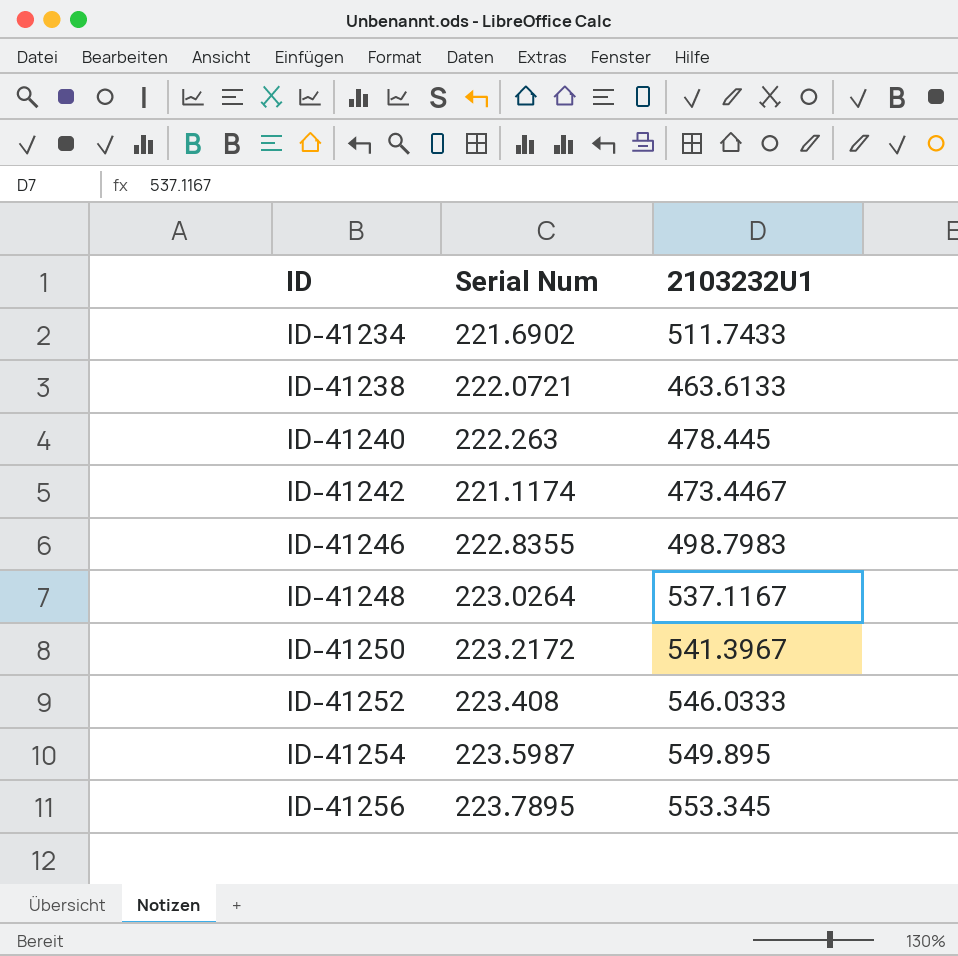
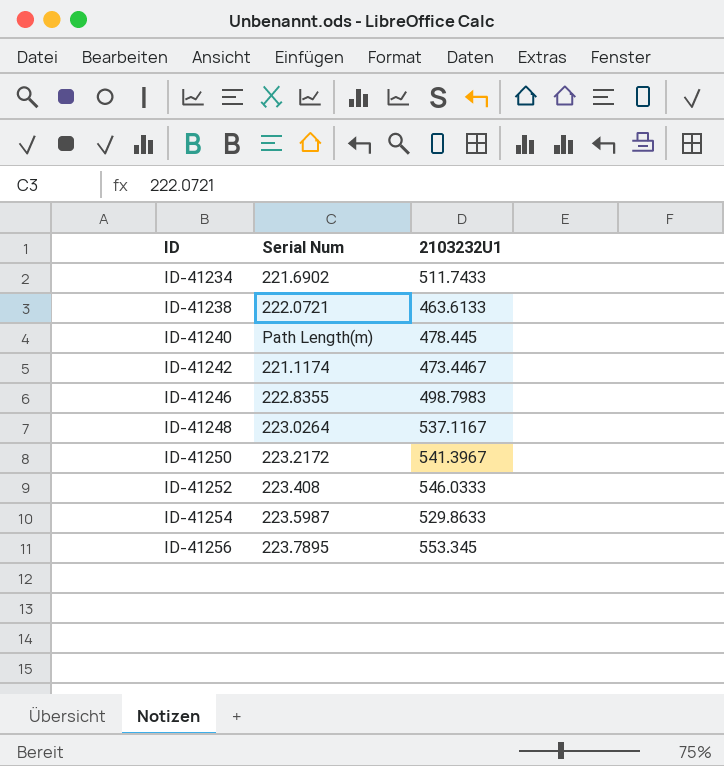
ID-41240 | Serial Num: 222.263 -> Path Length(m)
ID-41254 | 2103232U1: 549.895 -> 529.8633

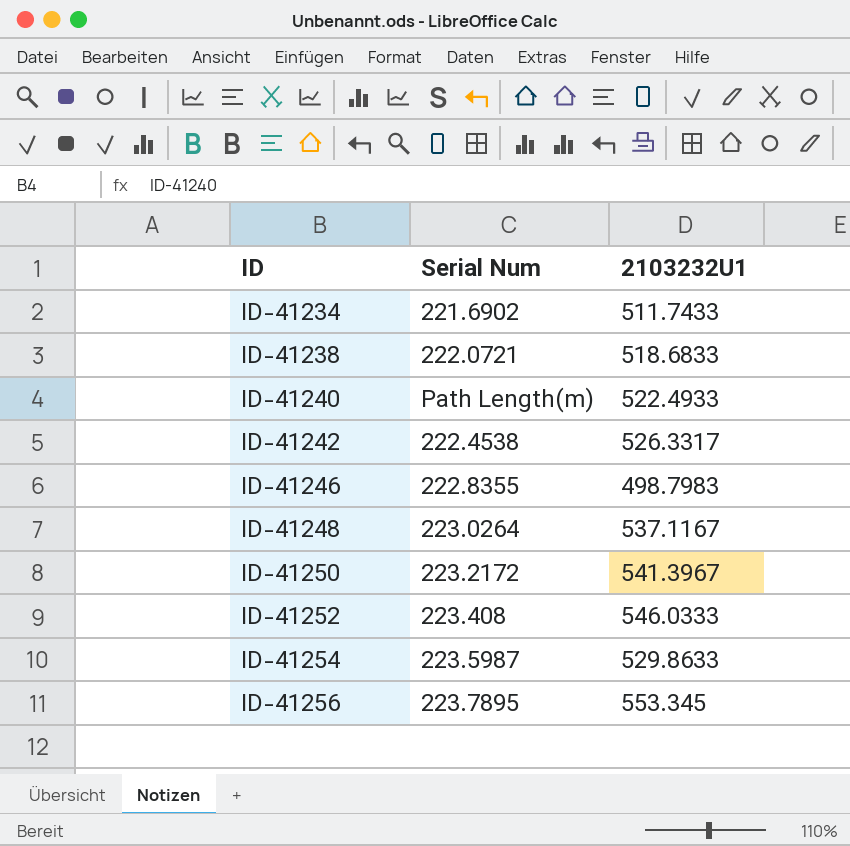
ID-41238 | 2103232U1: 463.6133 -> 518.6833
ID-41240 | 2103232U1: 478.445 -> 522.4933
ID-41242 | Serial Num: 221.1174 -> 222.4538
ID-41242 | 2103232U1: 473.4467 -> 526.3317

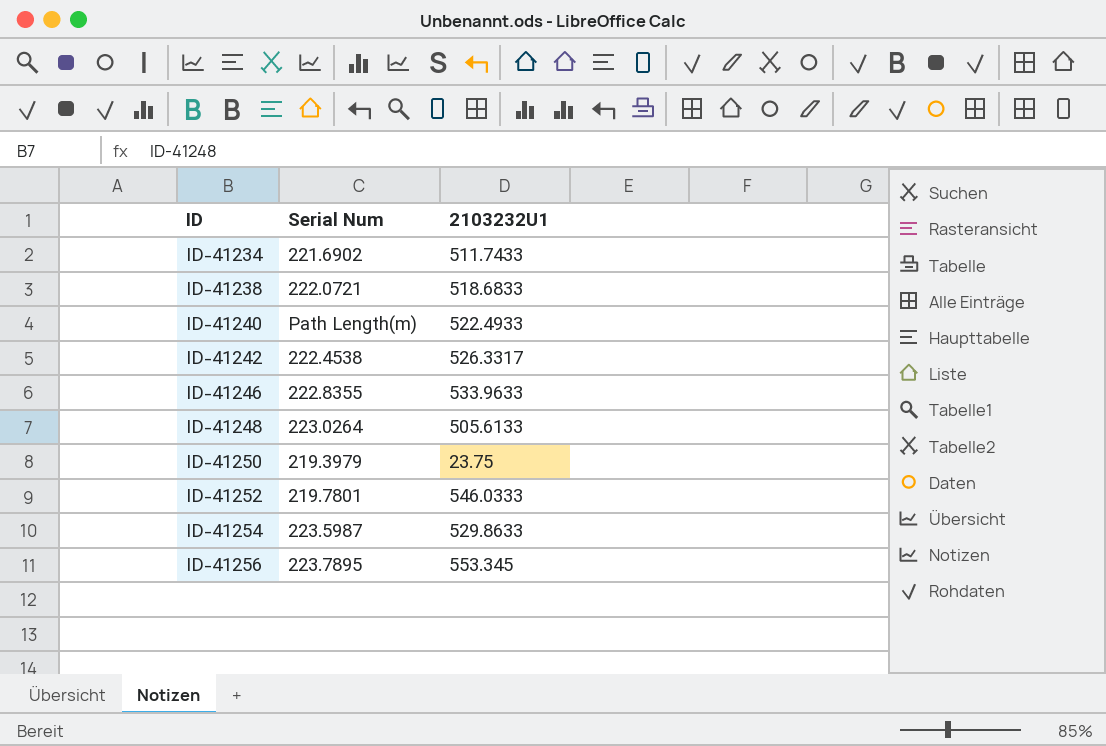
ID-41246 | 2103232U1: 498.7983 -> 533.9633
ID-41248 | 2103232U1: 537.1167 -> 505.6133
ID-41250 | Serial Num: 223.2172 -> 219.3979
ID-41250 | 2103232U1: 541.3967 -> 23.75
ID-41252 | Serial Num: 223.408 -> 219.7801

